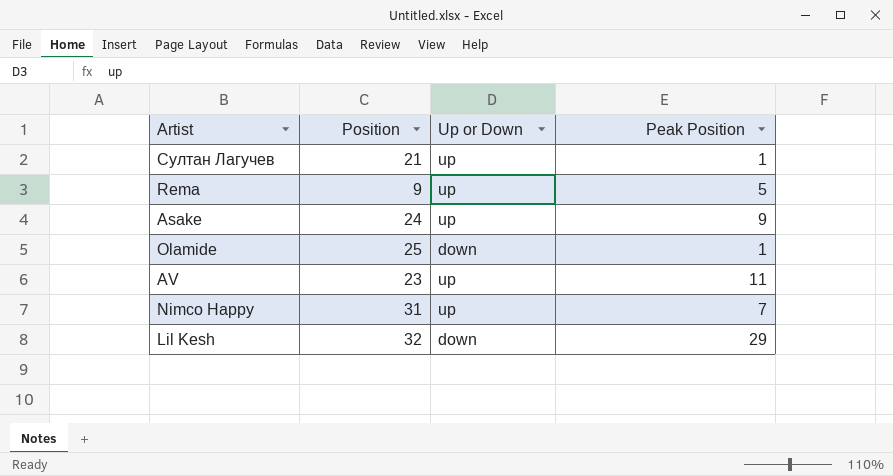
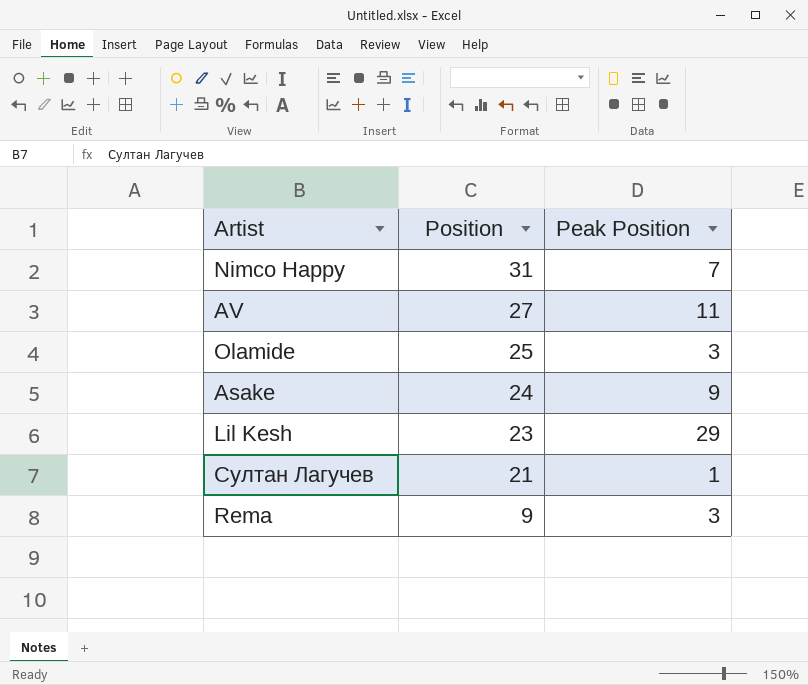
row order: none -> Position descending
column Up or Down | position: 3 -> none
AV | Position: 23 -> 27
Olamide | Peak Position: 1 -> 3
Lil Kesh | Position: 32 -> 23
Rema | Peak Position: 5 -> 3

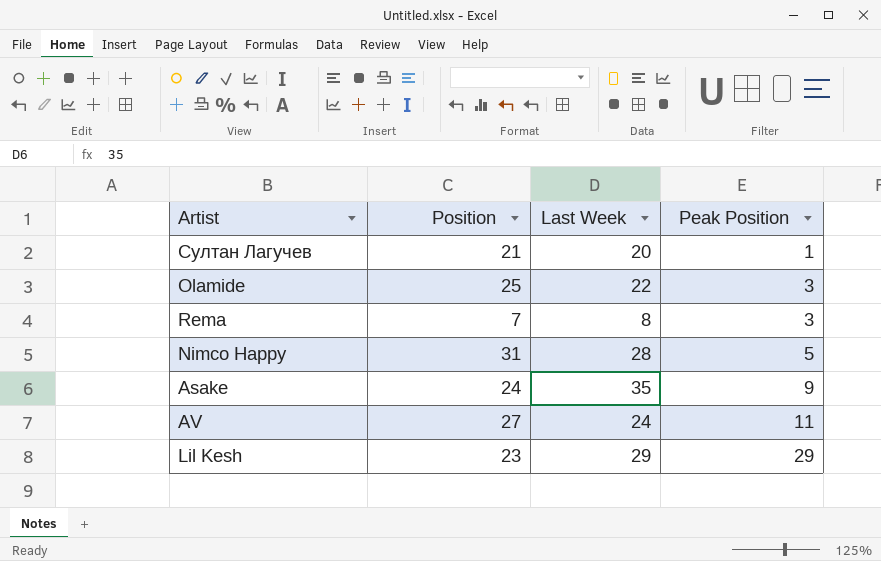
row order: Position descending -> Peak Position ascending
column Last Week | position: none -> 3
Rema | Position: 9 -> 7
Nimco Happy | Peak Position: 7 -> 5

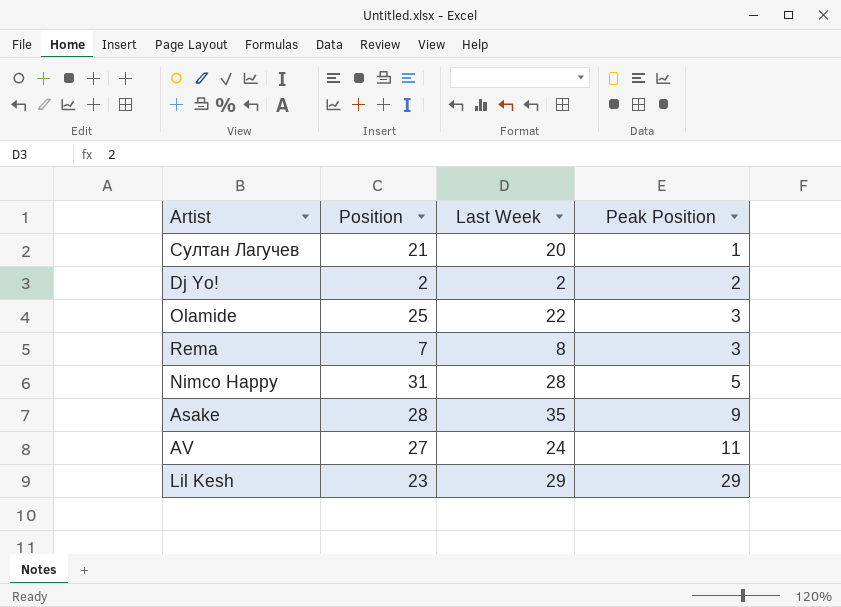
row Dj Yo!: none -> 2 | 2 | 2
Asake | Position: 24 -> 28

